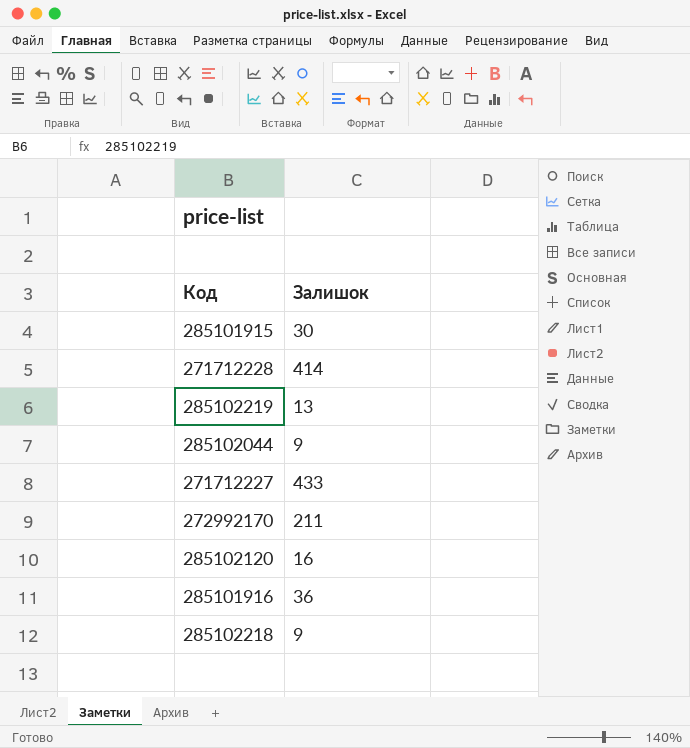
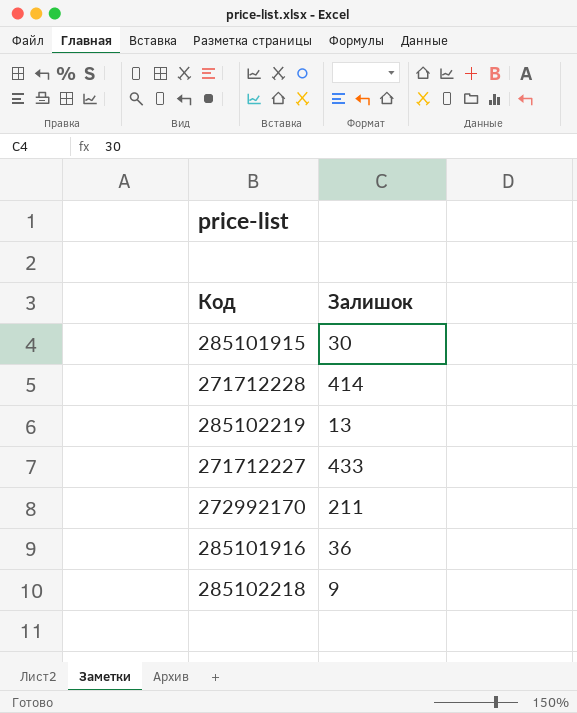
row 285102044: 9 -> none
row 285102120: 16 -> none

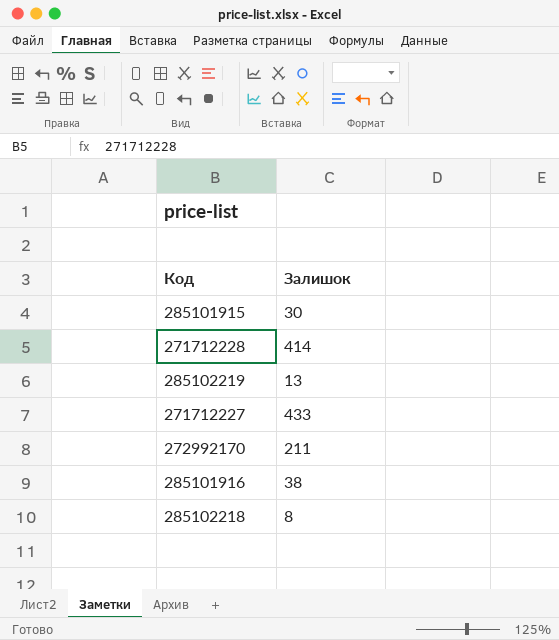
285101916 | Залишок: 36 -> 38
285102218 | Залишок: 9 -> 8

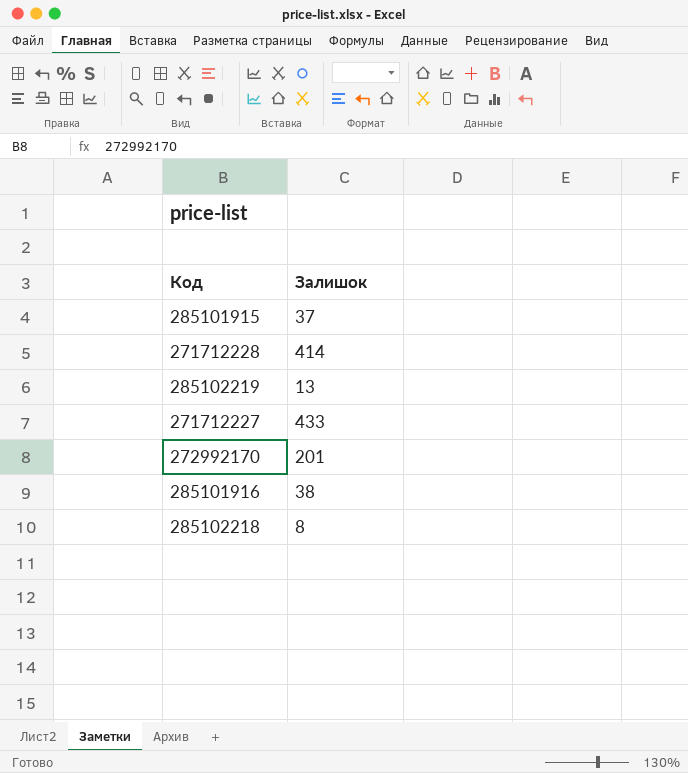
285101915 | Залишок: 30 -> 37
272992170 | Залишок: 211 -> 201

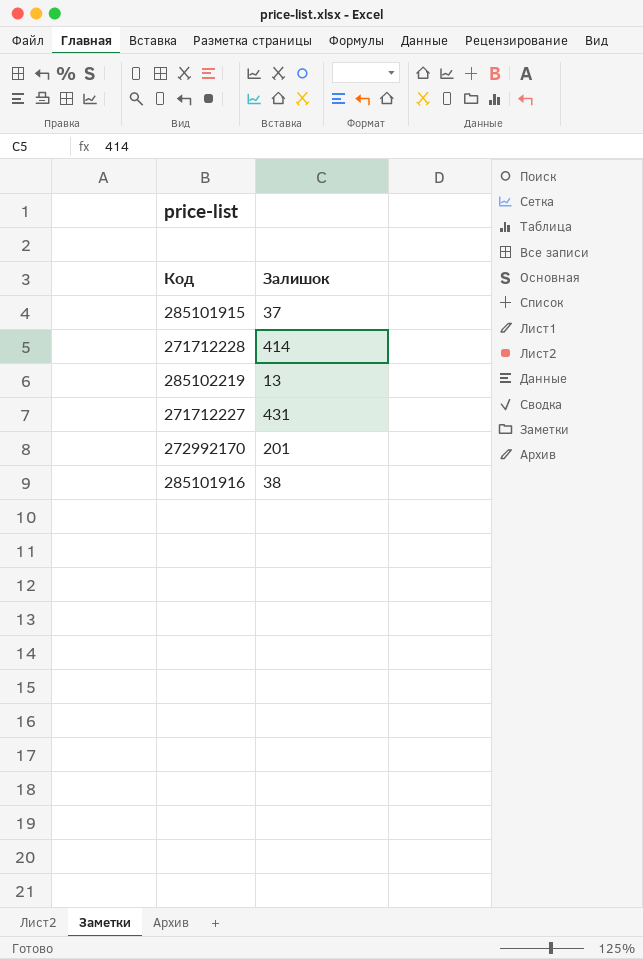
row 285102218: 8 -> none
271712227 | Залишок: 433 -> 431

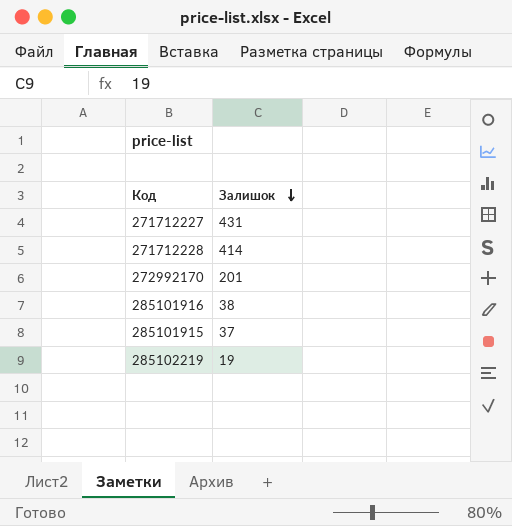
row order: none -> Залишок descending
285102219 | Залишок: 13 -> 19

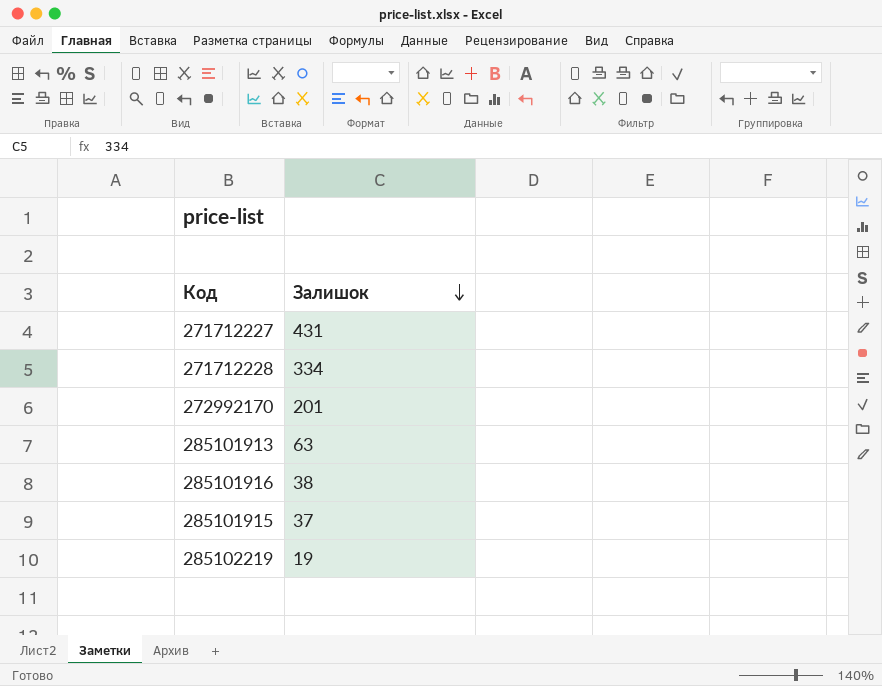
271712228 | Залишок: 414 -> 334
row 285101913: none -> 63

